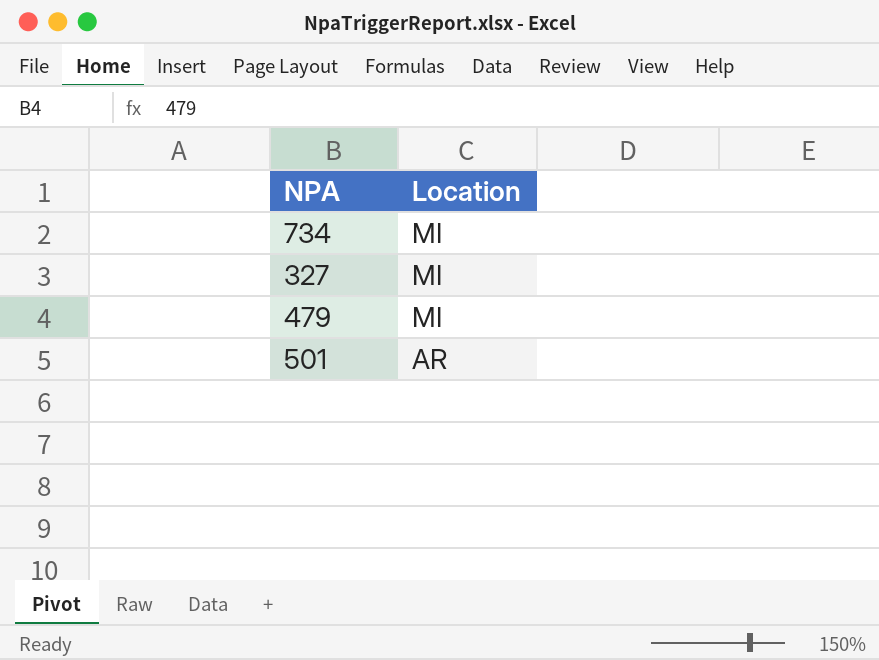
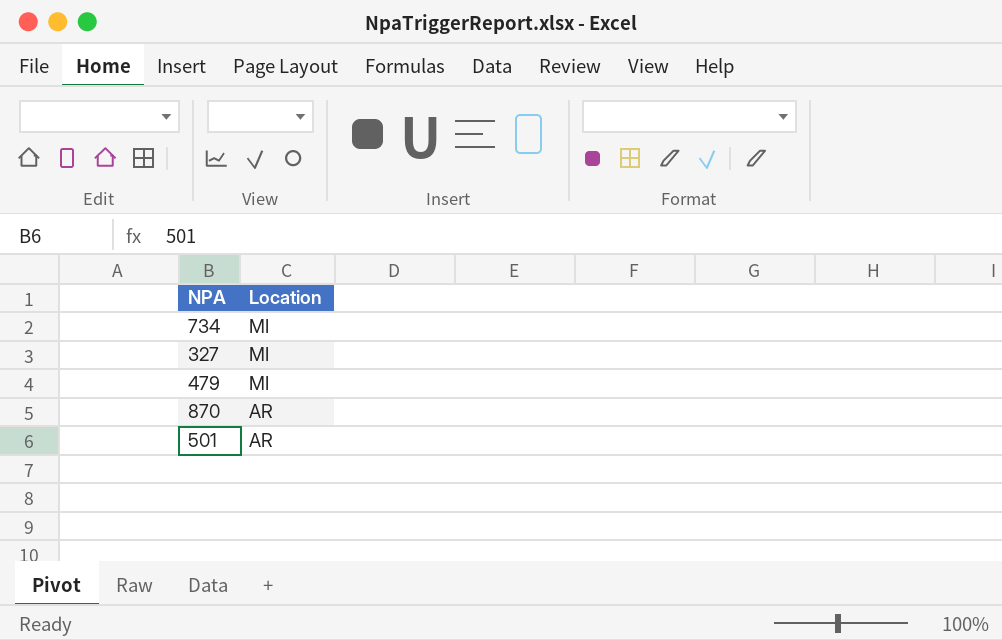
row 870: none -> AR

